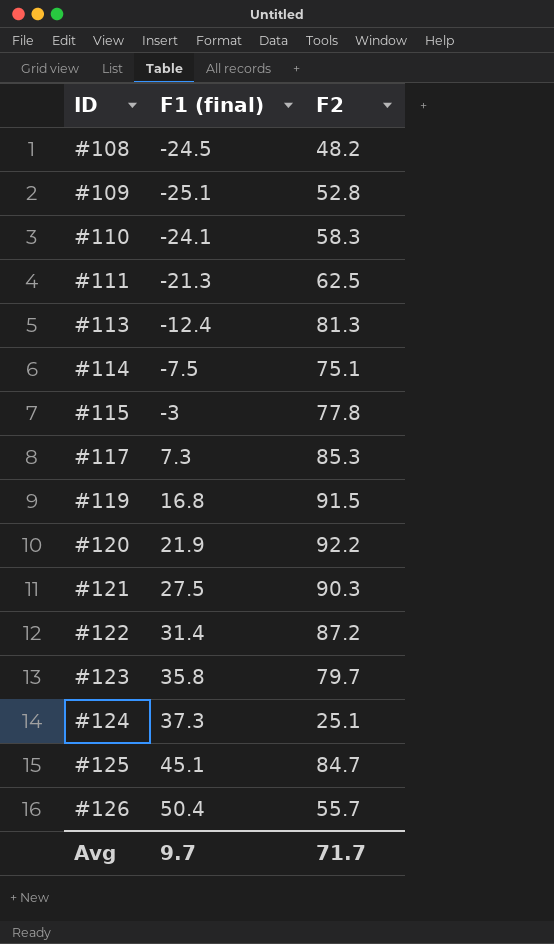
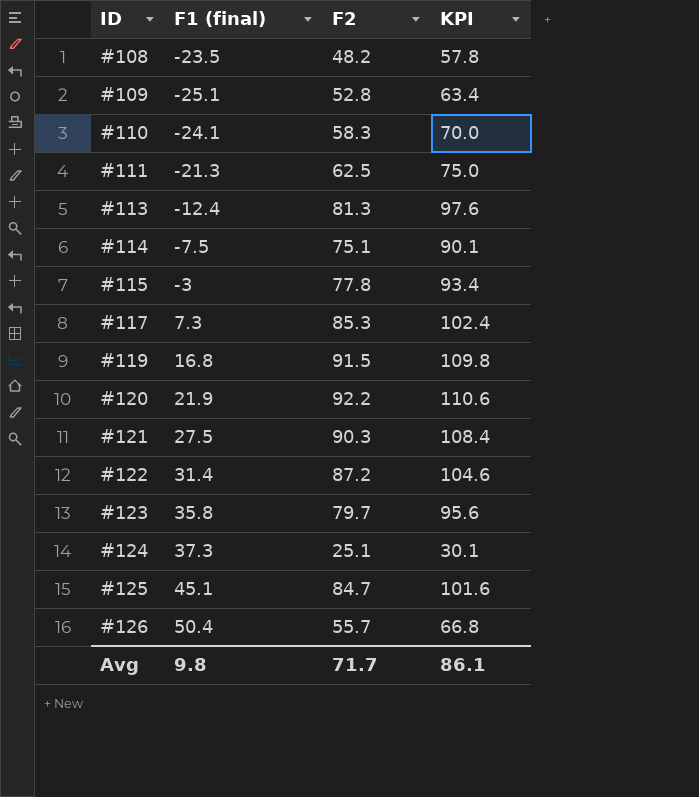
column KPI | formula: none -> [F2] * 1.2
#108 | F1 (final): -24.5 -> -23.5
Avg | F1 (final): 9.7 -> 9.8

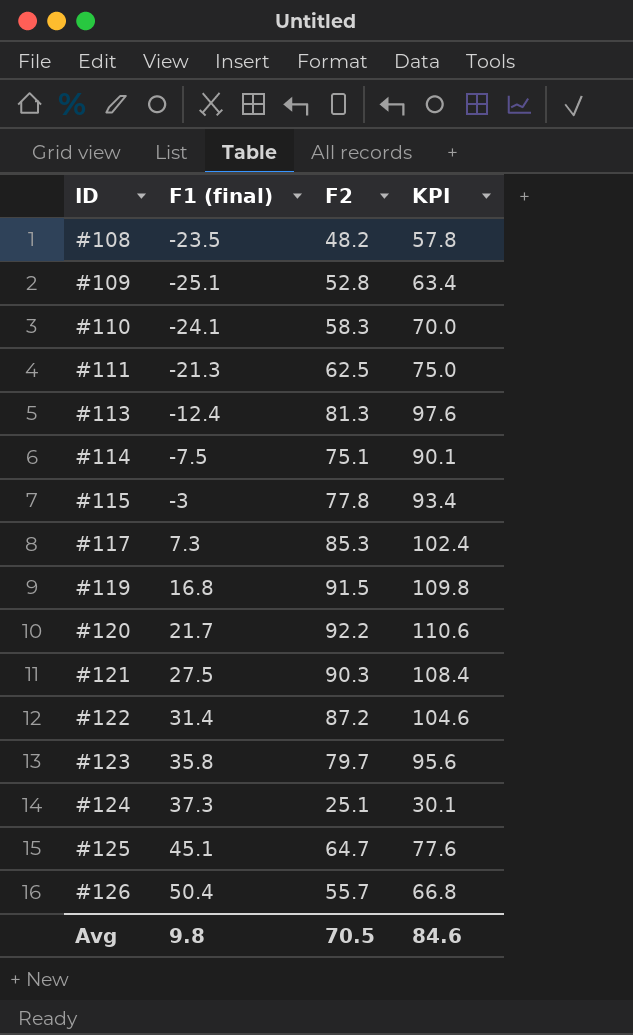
#120 | F1 (final): 21.9 -> 21.7
#125 | F2: 84.7 -> 64.7
#125 | KPI: 101.6 -> 77.6
Avg | F2: 71.7 -> 70.5
Avg | KPI: 86.1 -> 84.6

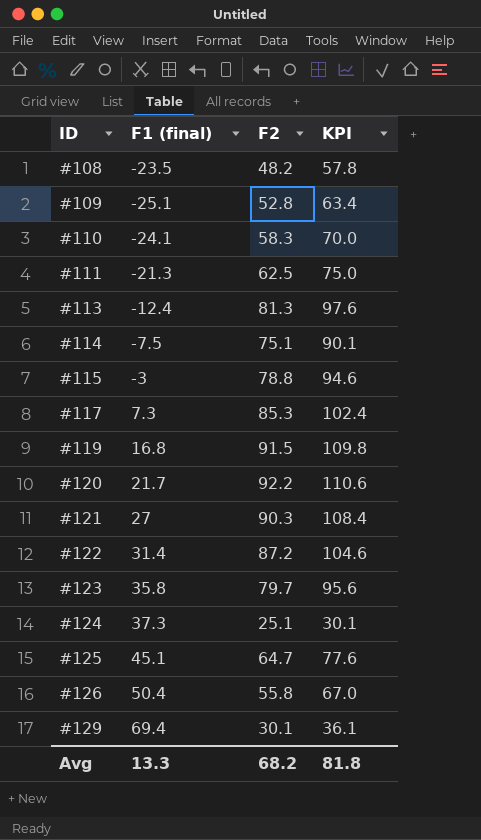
#115 | F2: 77.8 -> 78.8
#115 | KPI: 93.4 -> 94.6
#121 | F1 (final): 27.5 -> 27
#126 | F2: 55.7 -> 55.8
#126 | KPI: 66.8 -> 67.0
row #129: none -> 69.4 | 30.1 | 36.1
Avg | F1 (final): 9.8 -> 13.3
Avg | F2: 70.5 -> 68.2
Avg | KPI: 84.6 -> 81.8

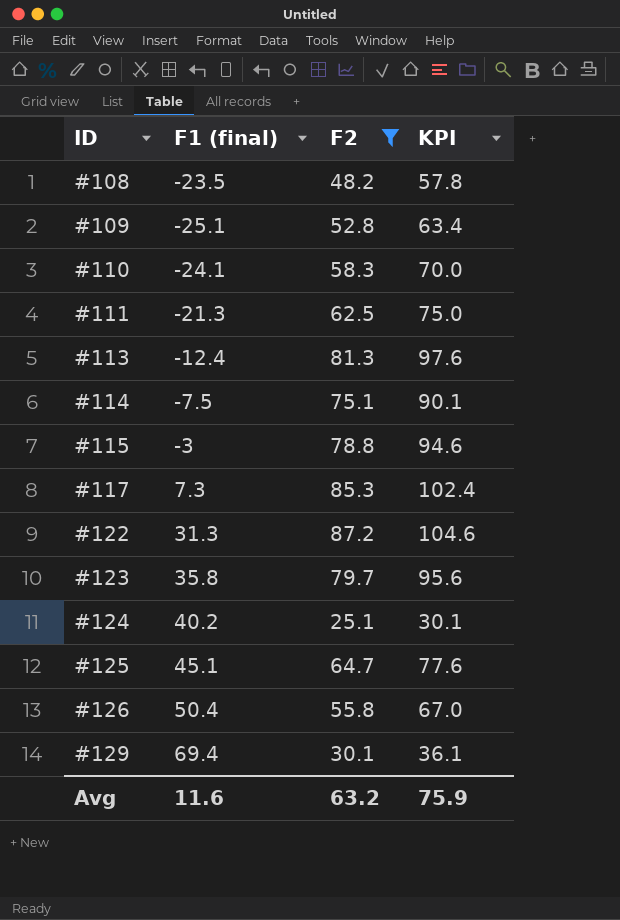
filter: none -> F2 <= 87.2
#122 | F1 (final): 31.4 -> 31.3
#124 | F1 (final): 37.3 -> 40.2
Avg | F1 (final): 13.3 -> 11.6
Avg | F2: 68.2 -> 63.2
Avg | KPI: 81.8 -> 75.9

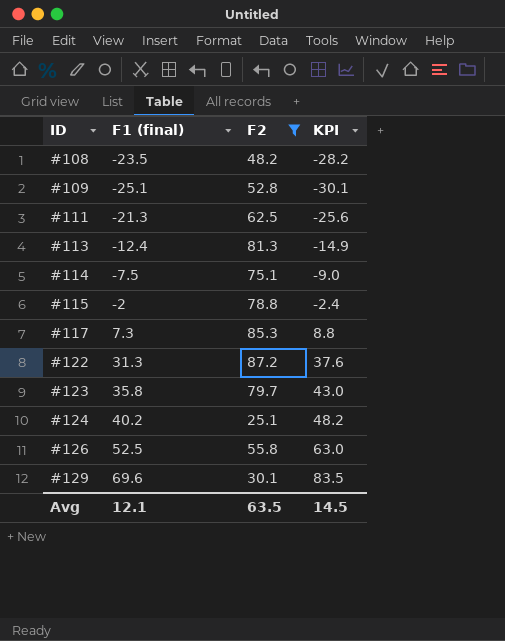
column KPI | formula: [F2] * 1.2 -> [F1 (final)] * 1.2
row #110: -24.1 | 58.3 | 70.0 -> none
row #125: 45.1 | 64.7 | 77.6 -> none
#115 | F1 (final): -3 -> -2
#126 | F1 (final): 50.4 -> 52.5
#129 | F1 (final): 69.4 -> 69.6
Avg | F1 (final): 11.6 -> 12.1
Avg | F2: 63.2 -> 63.5
Avg | KPI: 75.9 -> 14.5

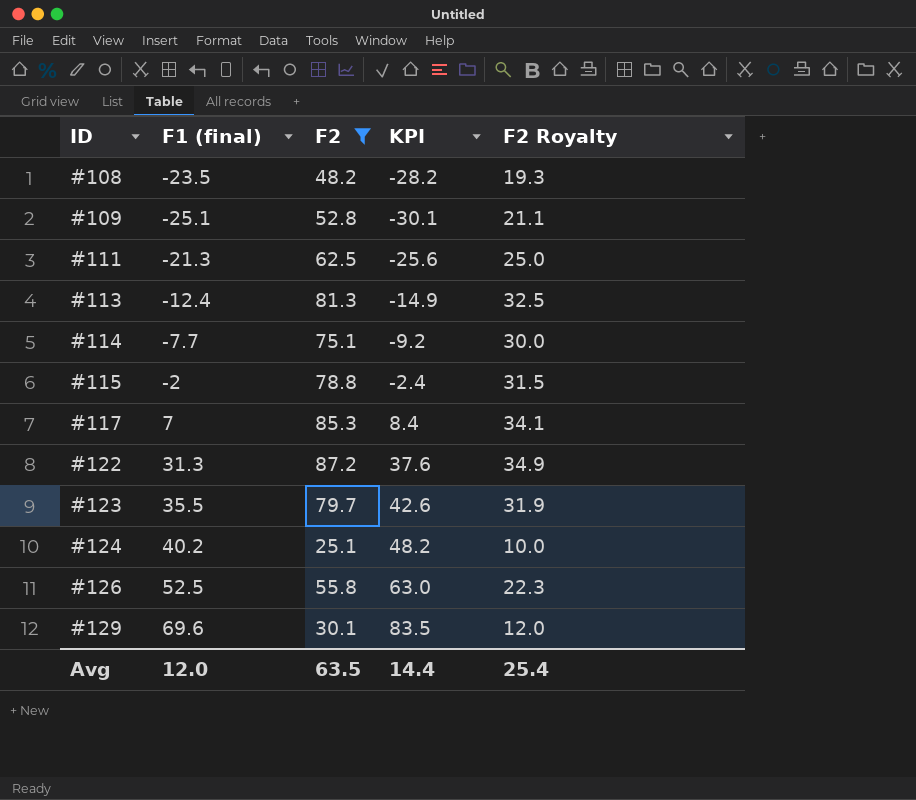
column F2 Royalty | formula: none -> [F2] * 0.4
#114 | F1 (final): -7.5 -> -7.7
#114 | KPI: -9.0 -> -9.2
#117 | F1 (final): 7.3 -> 7
#117 | KPI: 8.8 -> 8.4
#123 | F1 (final): 35.8 -> 35.5
#123 | KPI: 43.0 -> 42.6
Avg | F1 (final): 12.1 -> 12.0
Avg | KPI: 14.5 -> 14.4

